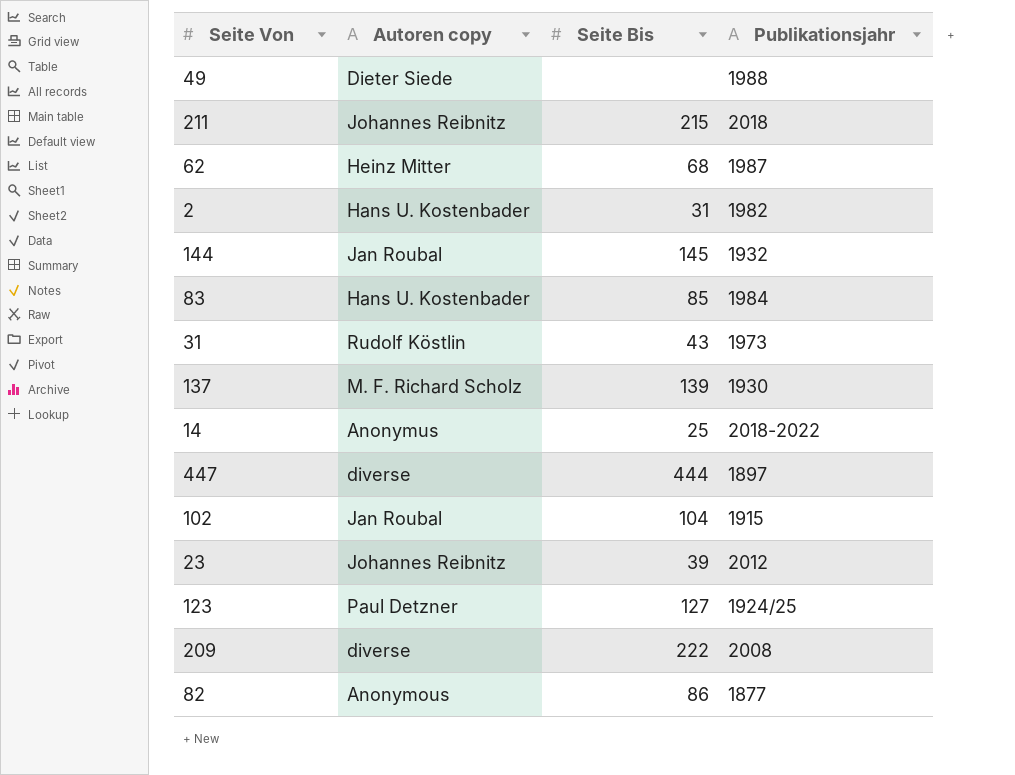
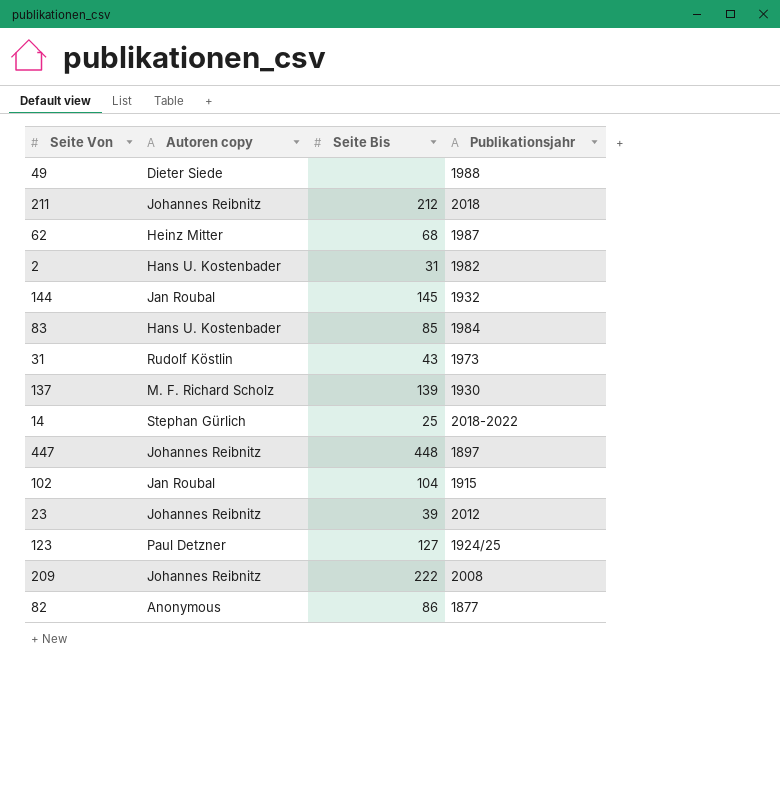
211 | Seite Bis: 215 -> 212
14 | Autoren copy: Anonymus -> Stephan Gürlich
447 | Autoren copy: diverse -> Johannes Reibnitz
447 | Seite Bis: 444 -> 448
209 | Autoren copy: diverse -> Johannes Reibnitz

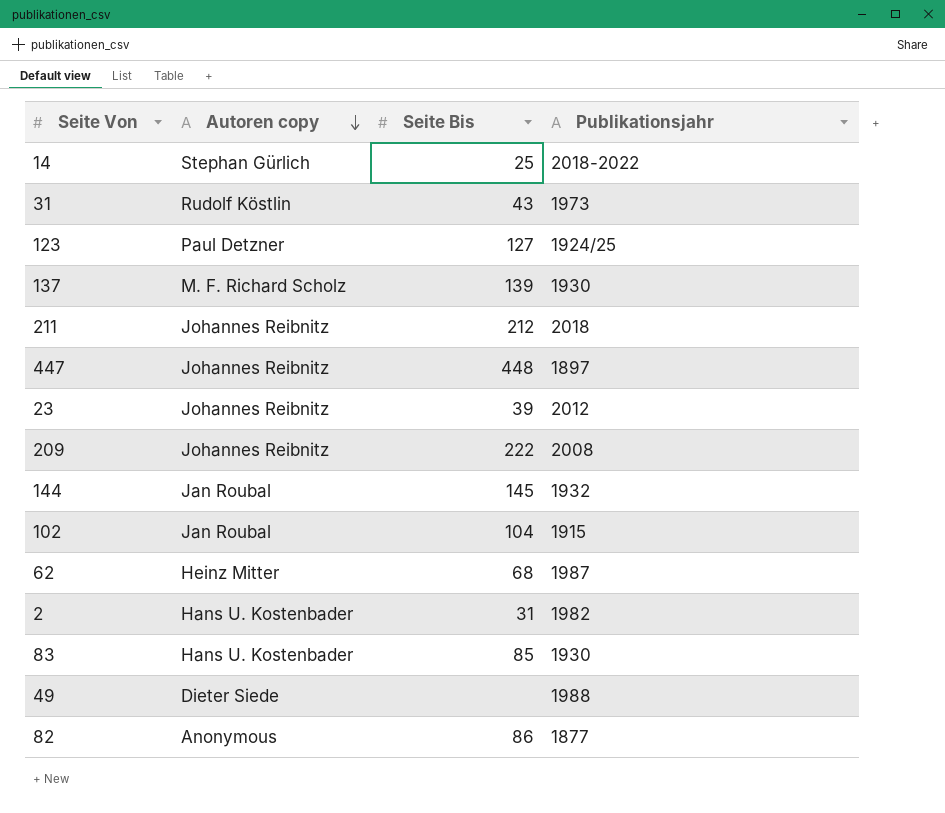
row order: none -> Autoren copy descending
83 | Publikationsjahr: 1984 -> 1930

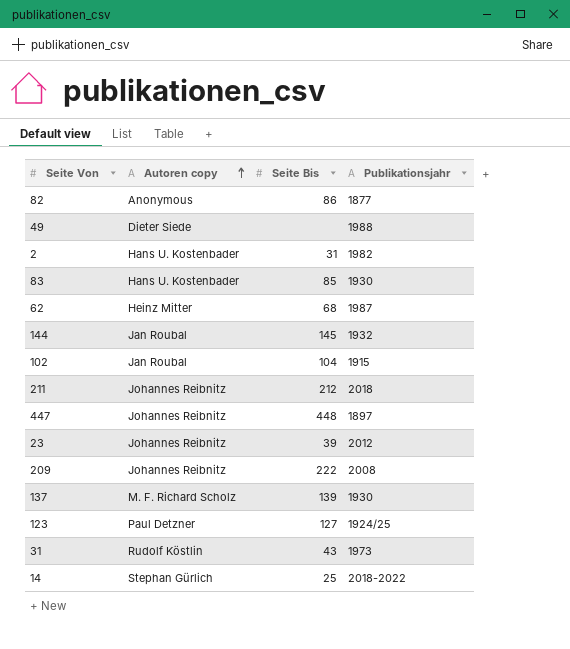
row order: Autoren copy descending -> Autoren copy ascending

